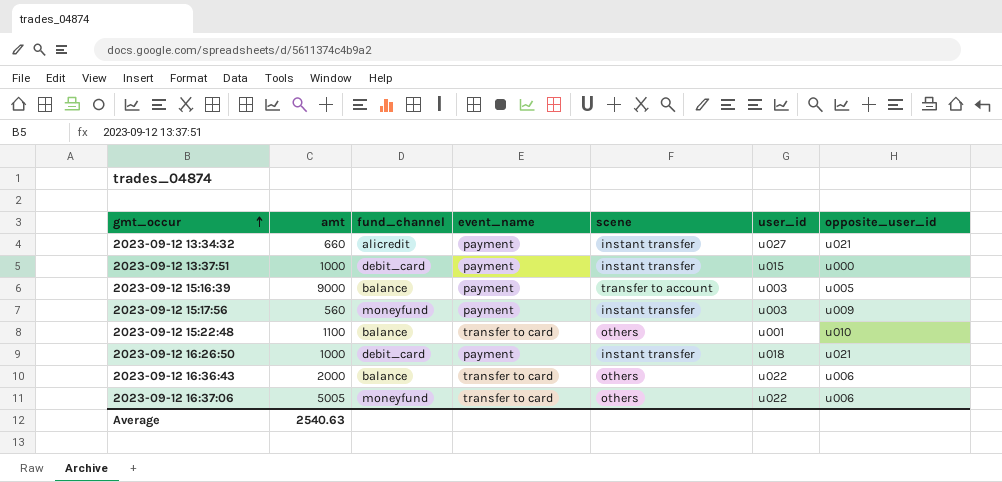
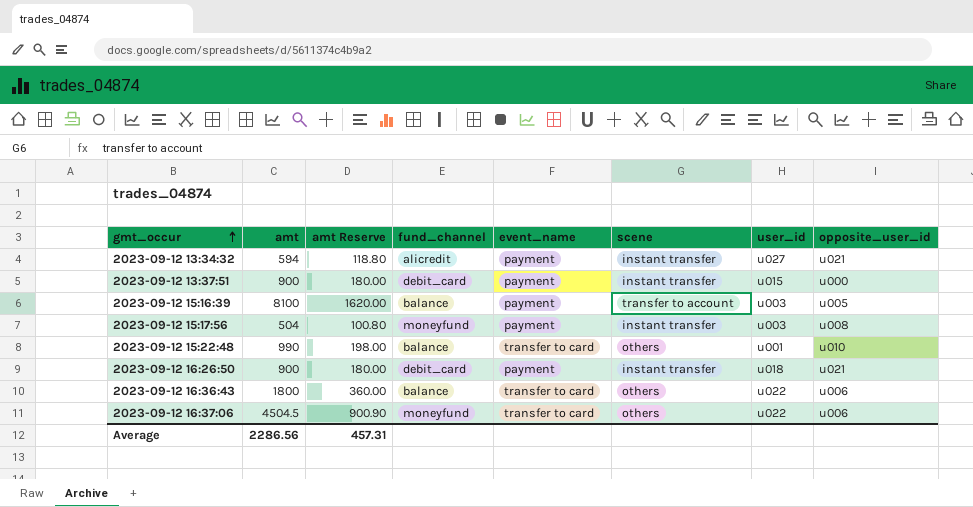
column amt Reserve | formula: none -> [amt] * 0.2
2023-09-12 13:34:32 | amt: 660 -> 594
2023-09-12 13:37:51 | amt: 1000 -> 900
2023-09-12 15:16:39 | amt: 9000 -> 8100
2023-09-12 15:17:56 | amt: 560 -> 504
2023-09-12 15:17:56 | opposite_user_id: u009 -> u008
2023-09-12 15:22:48 | amt: 1100 -> 990
2023-09-12 16:26:50 | amt: 1000 -> 900
2023-09-12 16:36:43 | amt: 2000 -> 1800
2023-09-12 16:37:06 | amt: 5005 -> 4504.5
Average | amt: 2540.63 -> 2286.56

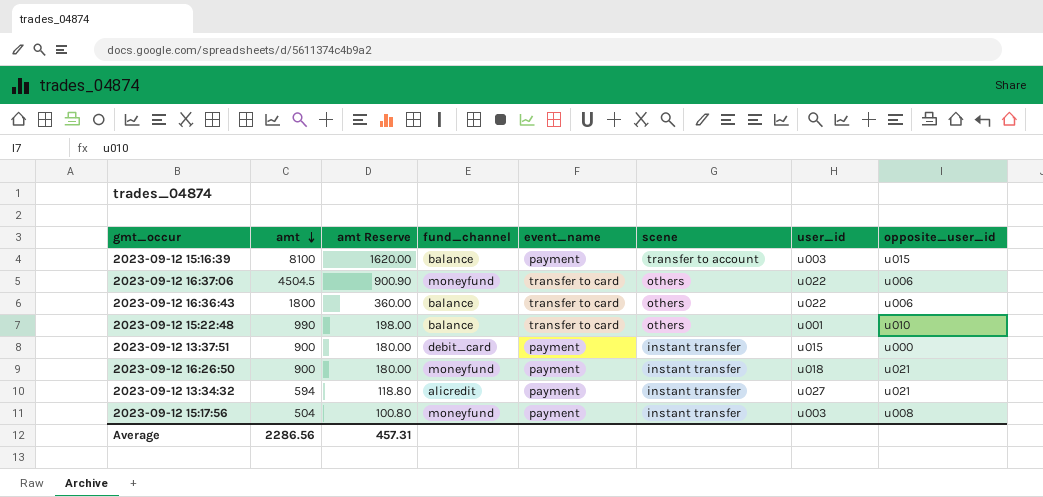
row order: gmt_occur ascending -> amt descending
2023-09-12 15:16:39 | opposite_user_id: u005 -> u015
2023-09-12 16:26:50 | fund_channel: debit_card -> moneyfund

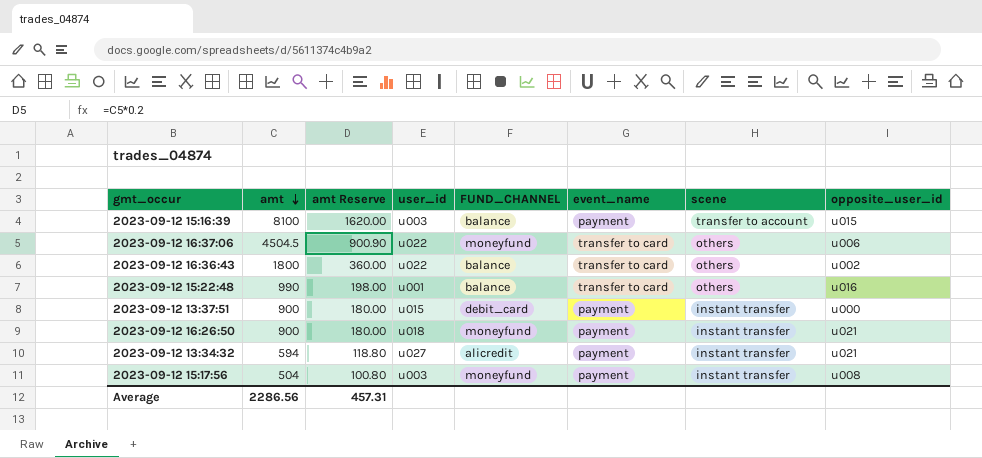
column user_id | position: 7 -> 4
column name: fund_channel -> FUND_CHANNEL
2023-09-12 16:36:43 | opposite_user_id: u006 -> u002
2023-09-12 15:22:48 | opposite_user_id: u010 -> u016

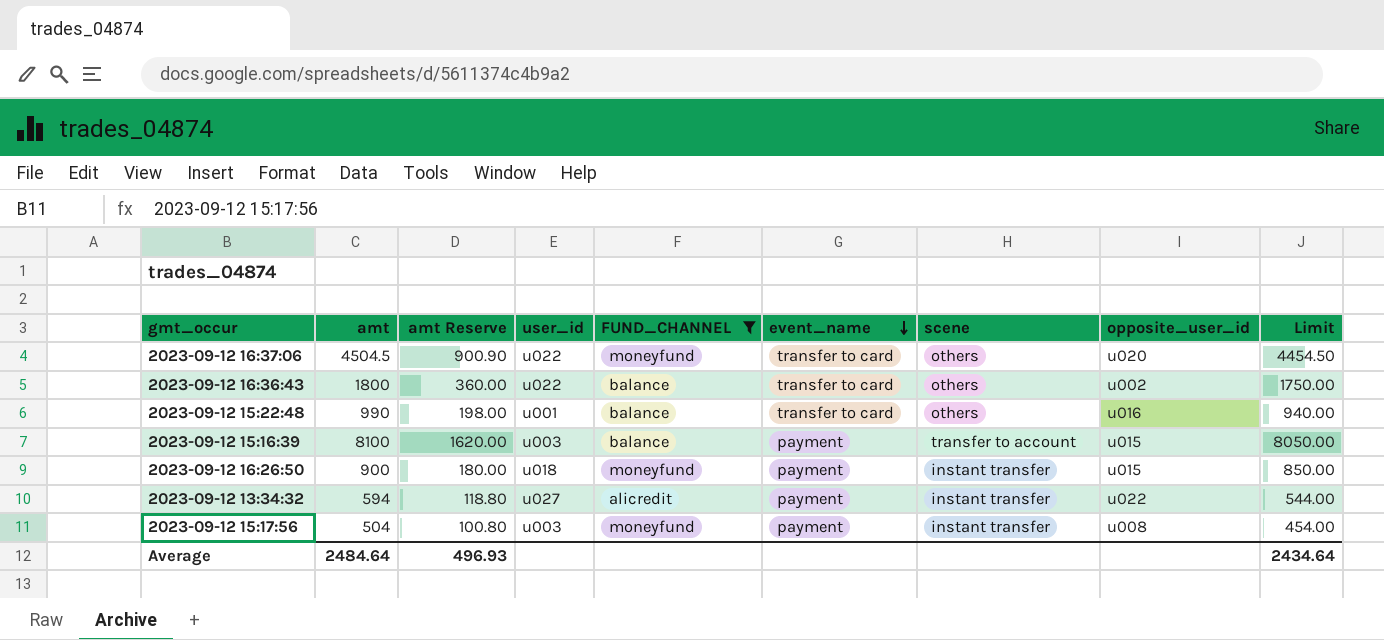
filter: none -> FUND_CHANNEL != debit_card
row order: amt descending -> event_name descending
column Limit | formula: none -> [amt] - 50
2023-09-12 16:37:06 | opposite_user_id: u006 -> u020
2023-09-12 16:26:50 | opposite_user_id: u021 -> u015
2023-09-12 13:34:32 | opposite_user_id: u021 -> u022
Average | amt: 2286.56 -> 2484.64
Average | amt Reserve: 457.31 -> 496.93

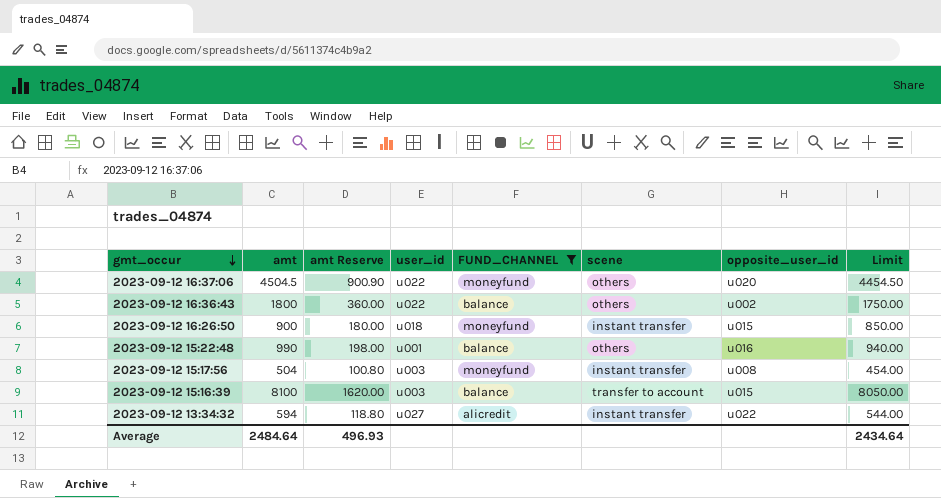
row order: event_name descending -> gmt_occur descending
column event_name | position: 6 -> none

